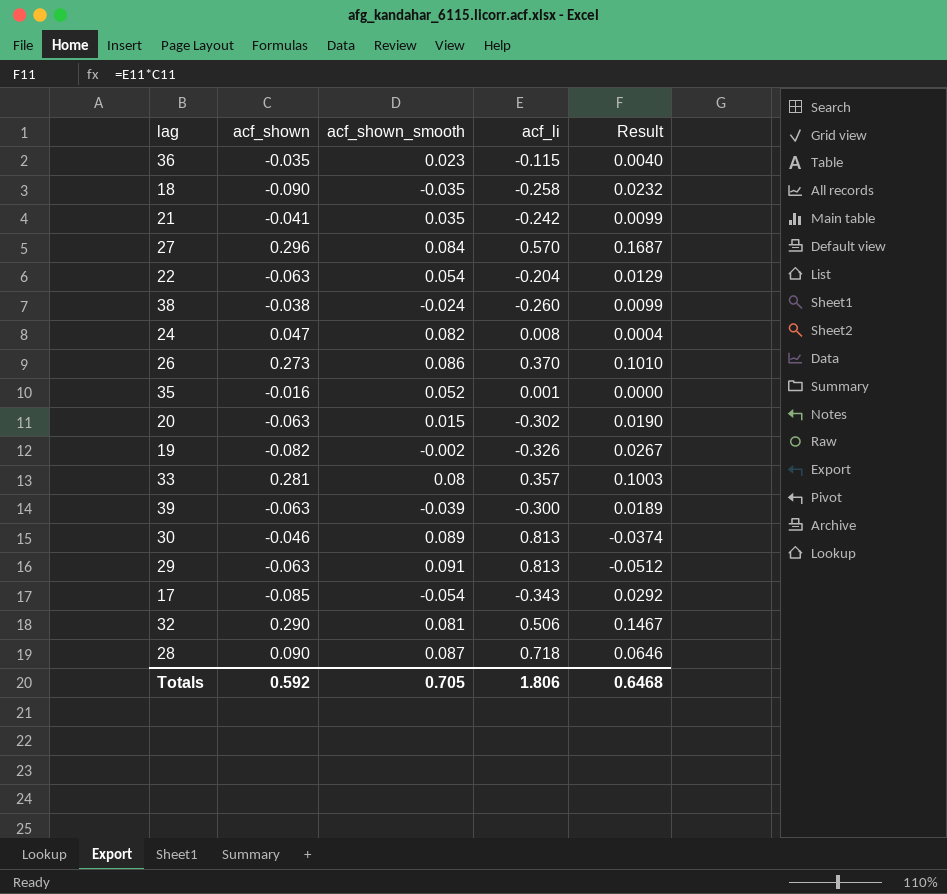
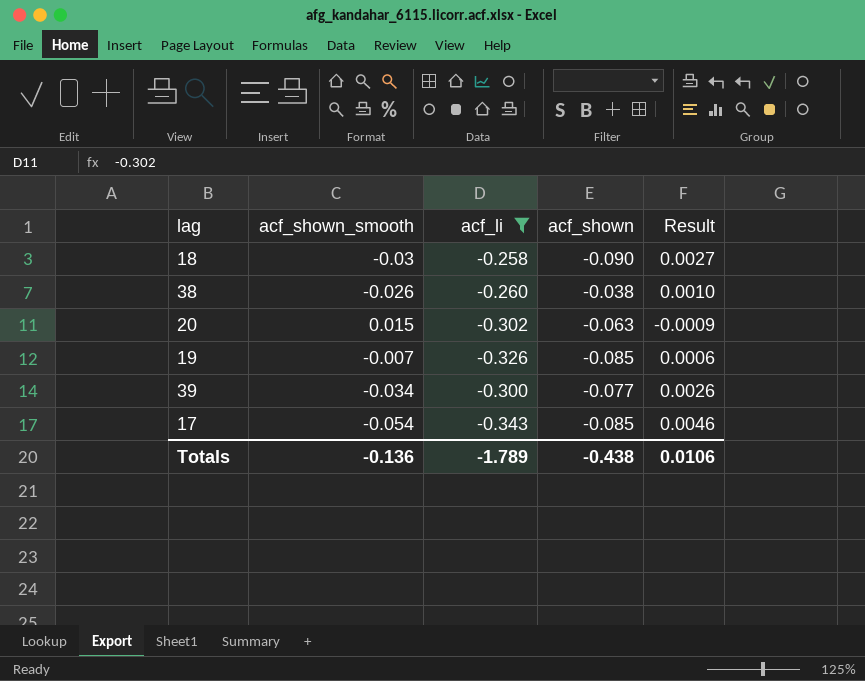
filter: none -> acf_li <= -0.258
column acf_shown | position: 2 -> 4
column Result | formula: [acf_shown] * [acf_li] -> [acf_shown_smooth] * [acf_shown]
18 | acf_shown_smooth: -0.035 -> -0.03
38 | acf_shown_smooth: -0.024 -> -0.026
19 | acf_shown_smooth: -0.002 -> -0.007
19 | acf_shown: -0.082 -> -0.085
39 | acf_shown_smooth: -0.039 -> -0.034
39 | acf_shown: -0.063 -> -0.077
Totals | acf_shown_smooth: 0.705 -> -0.136
Totals | acf_li: 1.806 -> -1.789
Totals | acf_shown: 0.592 -> -0.438
Totals | Result: 0.6468 -> 0.0106

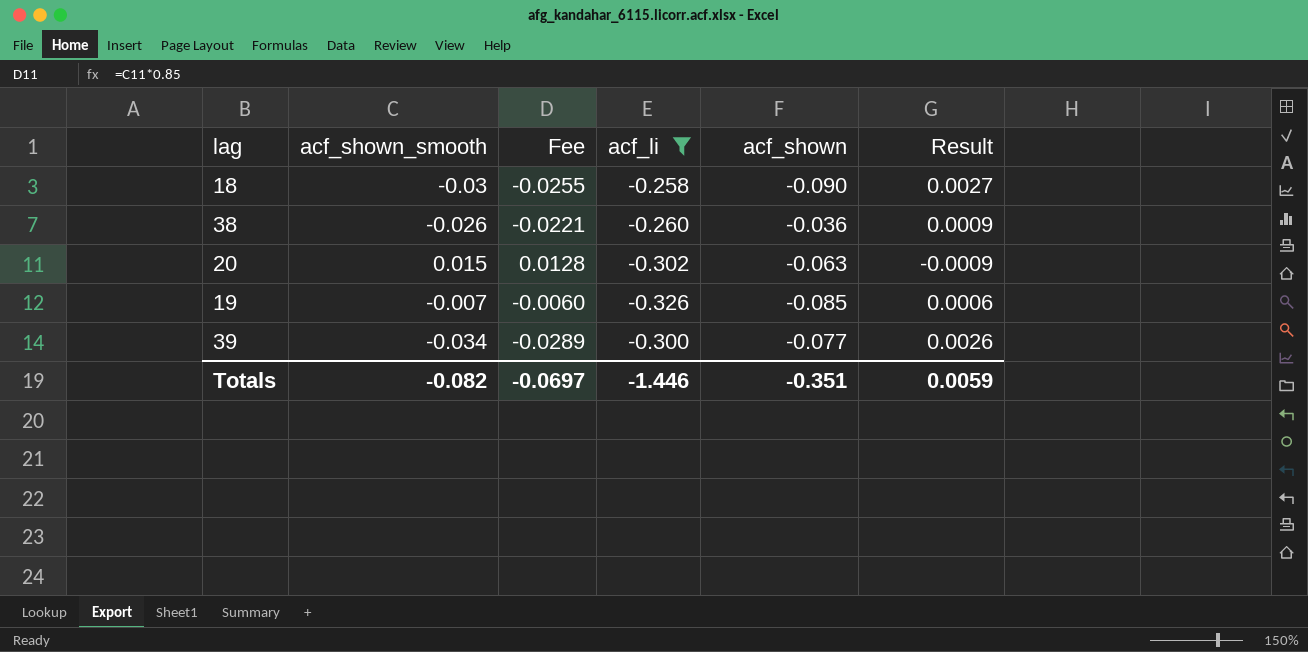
column Fee | formula: none -> [acf_shown_smooth] * 0.85
row 17: -0.054 | -0.343 | -0.085 | 0.0046 -> none
38 | acf_shown: -0.038 -> -0.036
38 | Result: 0.0010 -> 0.0009
Totals | acf_shown_smooth: -0.136 -> -0.082
Totals | acf_li: -1.789 -> -1.446
Totals | acf_shown: -0.438 -> -0.351
Totals | Result: 0.0106 -> 0.0059

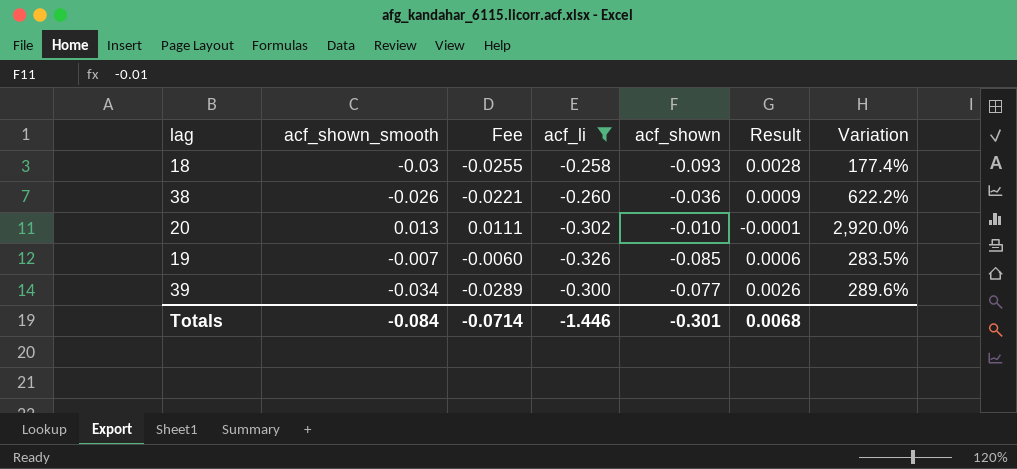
column Variation | formula: none -> ([acf_li] - [acf_shown]) / [acf_shown]
18 | acf_shown: -0.090 -> -0.093
18 | Result: 0.0027 -> 0.0028
20 | acf_shown_smooth: 0.015 -> 0.013
20 | Fee: 0.0128 -> 0.0111
20 | acf_shown: -0.063 -> -0.010
20 | Result: -0.0009 -> -0.0001
Totals | acf_shown_smooth: -0.082 -> -0.084
Totals | Fee: -0.0697 -> -0.0714
Totals | acf_shown: -0.351 -> -0.301
Totals | Result: 0.0059 -> 0.0068

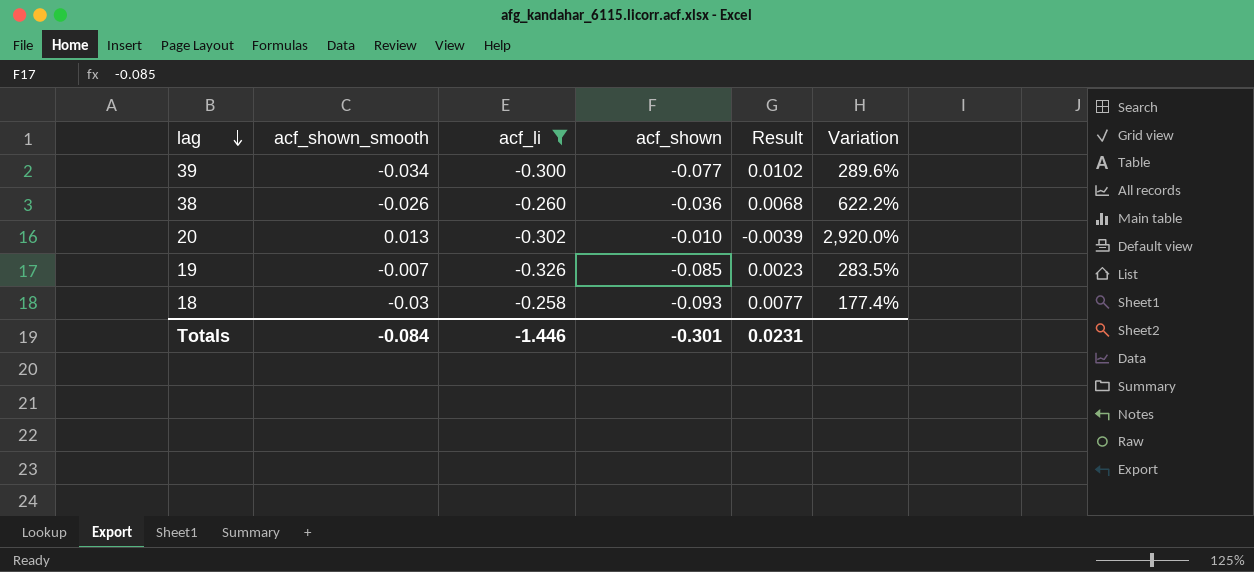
row order: none -> lag descending
column Fee | formula: [acf_shown_smooth] * 0.85 -> none
column Result | formula: [acf_shown_smooth] * [acf_shown] -> [acf_shown_smooth] * [acf_li]
Totals | Result: 0.0068 -> 0.0231

